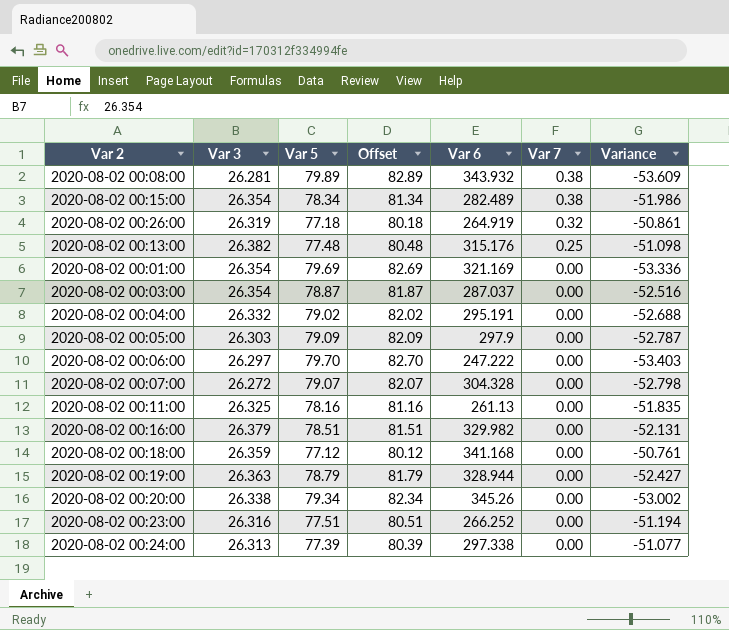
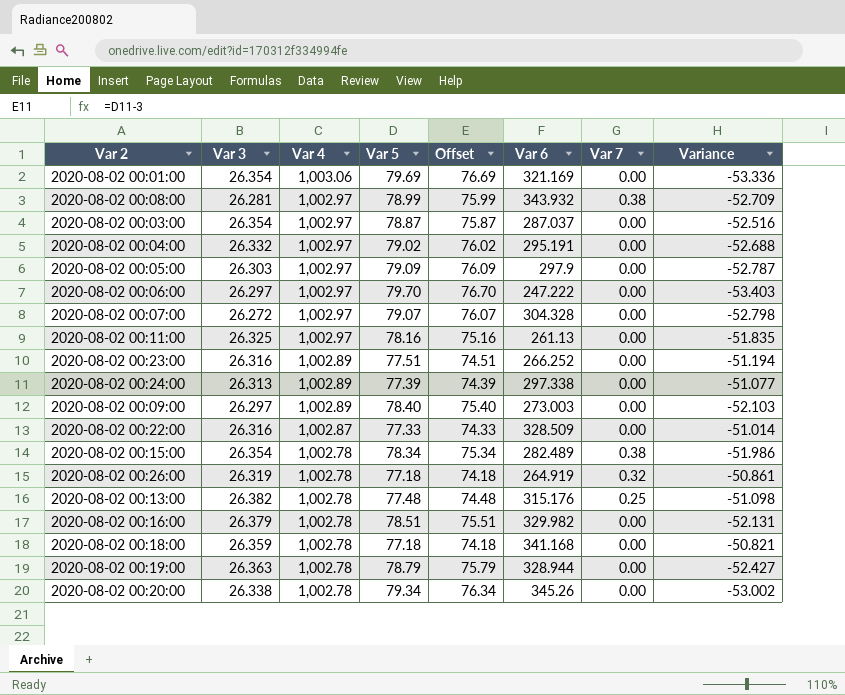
row order: Var 7 descending -> Var 4 descending
column Var 4 | position: none -> 3
column Offset | formula: [Var 5] + 3 -> [Var 5] - 3
2020-08-02 00:08:00 | Var 5: 79.89 -> 78.99
2020-08-02 00:08:00 | Variance: -53.609 -> -52.709
row 2020-08-02 00:09:00: none -> 26.297 | 1,002.89 | 78.40 | 75.40 | 273.003 | 0.00 | -52.103
row 2020-08-02 00:22:00: none -> 26.316 | 1,002.87 | 77.33 | 74.33 | 328.509 | 0.00 | -51.014
2020-08-02 00:18:00 | Var 5: 77.12 -> 77.18
2020-08-02 00:18:00 | Variance: -50.761 -> -50.821

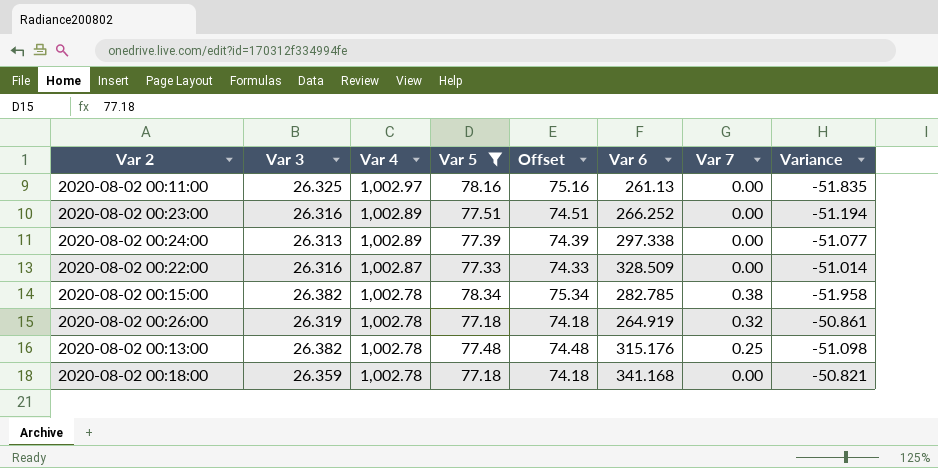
filter: none -> Var 5 <= 78.34
2020-08-02 00:15:00 | Var 3: 26.354 -> 26.382
2020-08-02 00:15:00 | Var 6: 282.489 -> 282.785
2020-08-02 00:15:00 | Variance: -51.986 -> -51.958

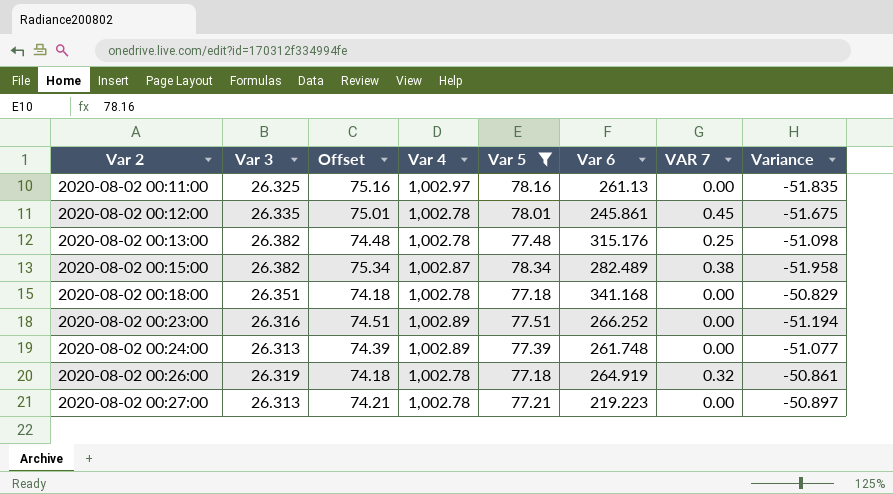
row order: Var 4 descending -> Var 2 ascending
column Offset | position: 5 -> 3
column name: Var 7 -> VAR 7
row 2020-08-02 00:22:00: 26.316 | 1,002.87 | 77.33 | 74.33 | 328.509 | 0.00 | -51.014 -> none
row 2020-08-02 00:12:00: none -> 26.335 | 75.01 | 1,002.78 | 78.01 | 245.861 | 0.45 | -51.675
2020-08-02 00:15:00 | Var 4: 1,002.78 -> 1,002.87
2020-08-02 00:15:00 | Var 6: 282.785 -> 282.489
2020-08-02 00:18:00 | Var 3: 26.359 -> 26.351
2020-08-02 00:18:00 | Variance: -50.821 -> -50.829
2020-08-02 00:24:00 | Var 6: 297.338 -> 261.748
row 2020-08-02 00:27:00: none -> 26.313 | 74.21 | 1,002.78 | 77.21 | 219.223 | 0.00 | -50.897

